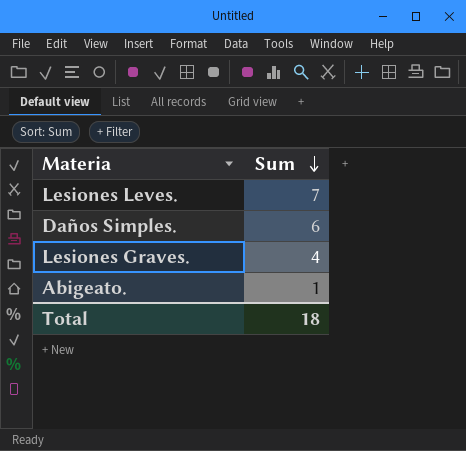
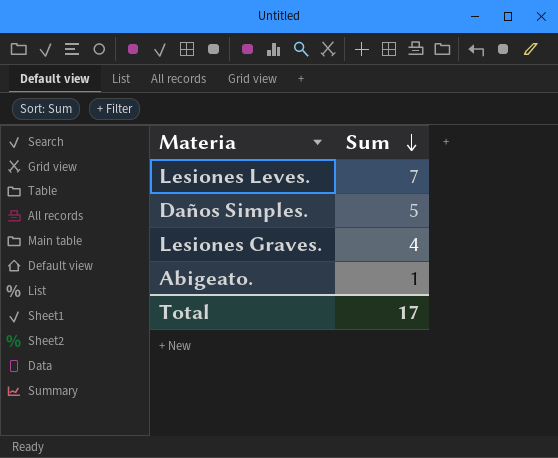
Daños Simples. | Sum: 6 -> 5
Total | Sum: 18 -> 17

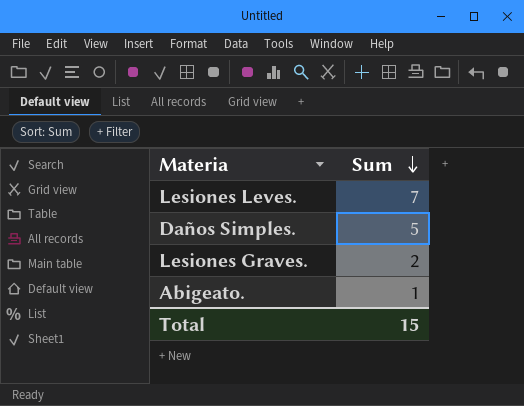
Lesiones Graves. | Sum: 4 -> 2
Total | Sum: 17 -> 15

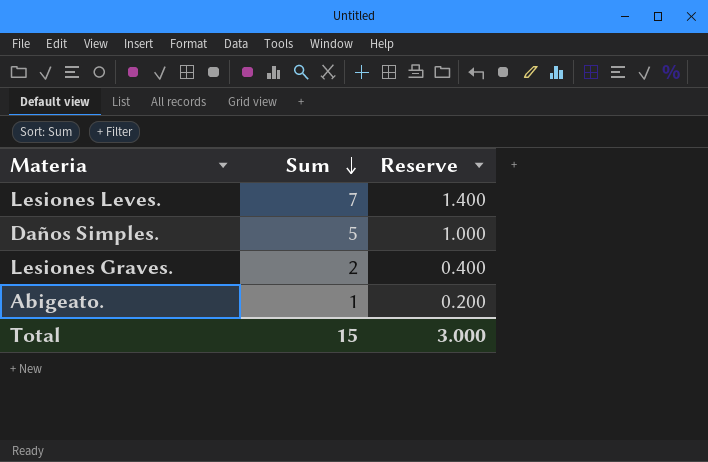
column Reserve | formula: none -> [Sum] * 0.2

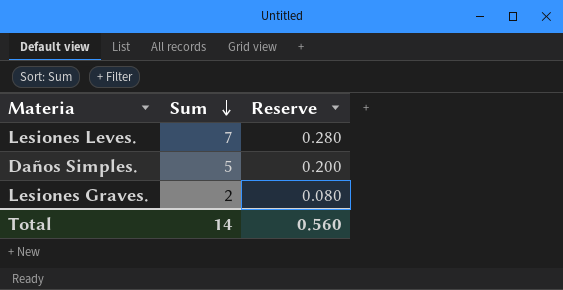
column Reserve | formula: [Sum] * 0.2 -> [Sum] * 0.04
row Abigeato.: 1 | 0.200 -> none
Total | Sum: 15 -> 14
Total | Reserve: 3.000 -> 0.560

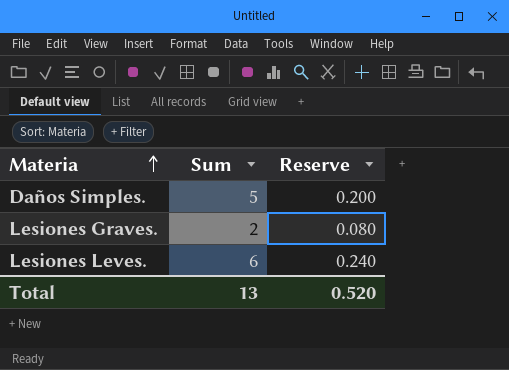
row order: Sum descending -> Materia ascending
Lesiones Leves. | Sum: 7 -> 6
Lesiones Leves. | Reserve: 0.280 -> 0.240
Total | Sum: 14 -> 13
Total | Reserve: 0.560 -> 0.520

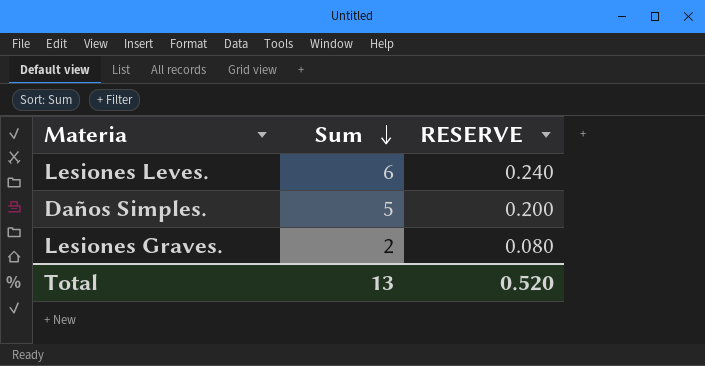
row order: Materia ascending -> Sum descending
column name: Reserve -> RESERVE

